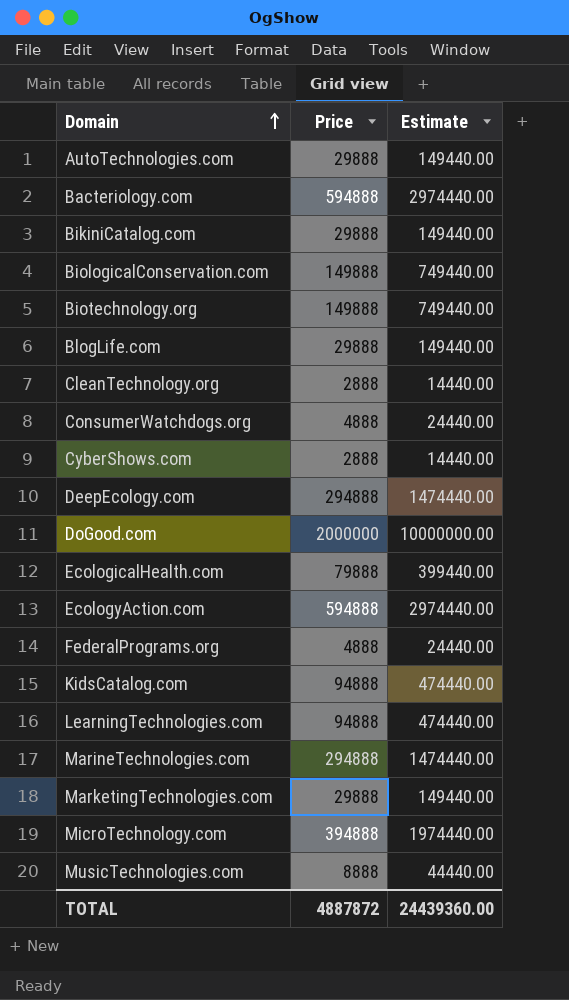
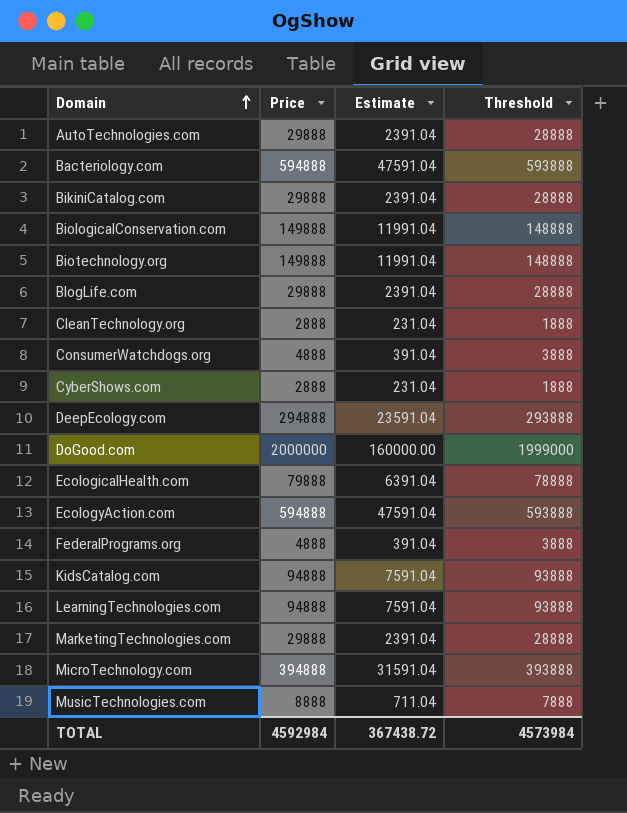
column Estimate | formula: [Price] * 5 -> [Price] * 0.08
column Threshold | formula: none -> [Price] - 1000
row MarineTechnologies.com: 294888 | 1474440.00 -> none
TOTAL | Price: 4887872 -> 4592984
TOTAL | Estimate: 24439360.00 -> 367438.72

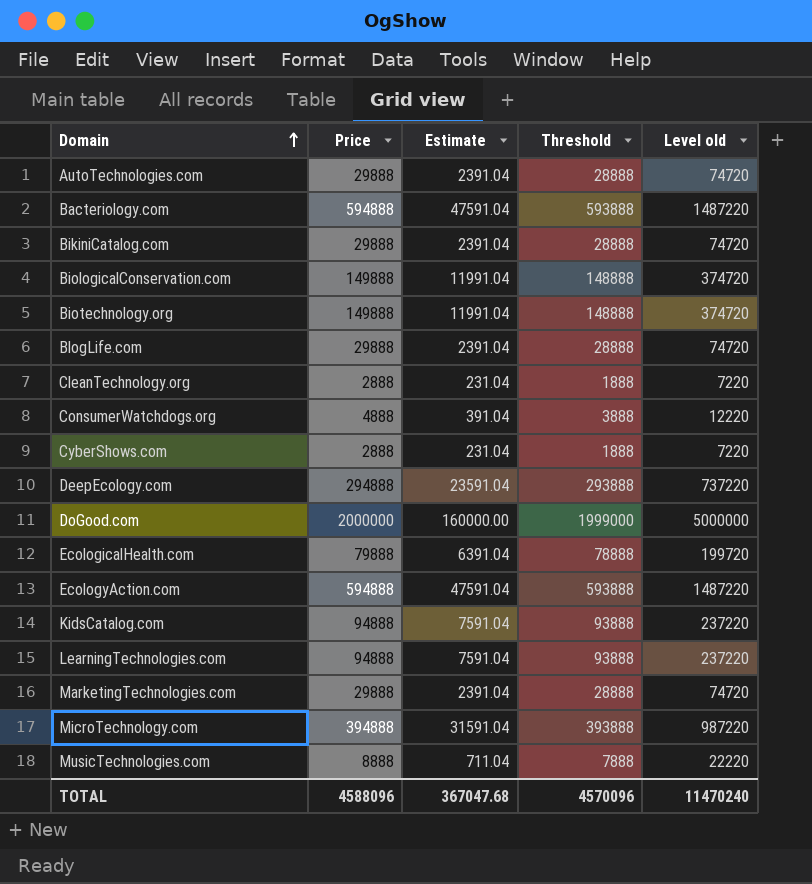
column Level old | formula: none -> [Price] * 2.5
row FederalPrograms.org: 4888 | 391.04 | 3888 -> none
TOTAL | Price: 4592984 -> 4588096
TOTAL | Estimate: 367438.72 -> 367047.68
TOTAL | Threshold: 4573984 -> 4570096

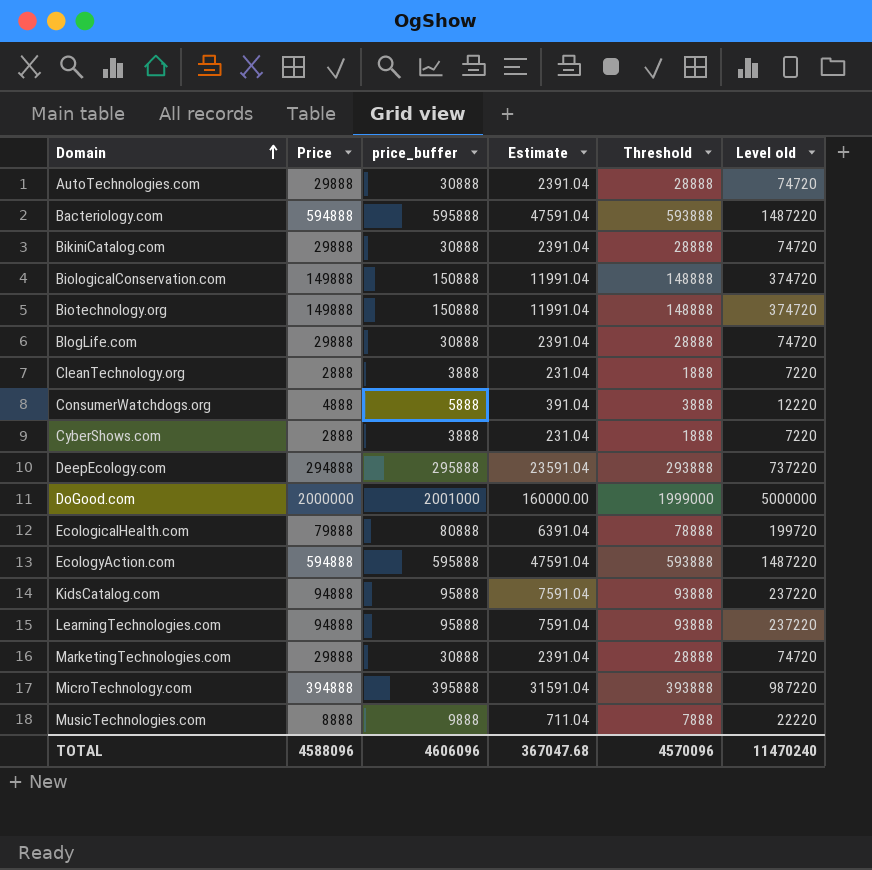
column price_buffer | formula: none -> [Price] + 1000

